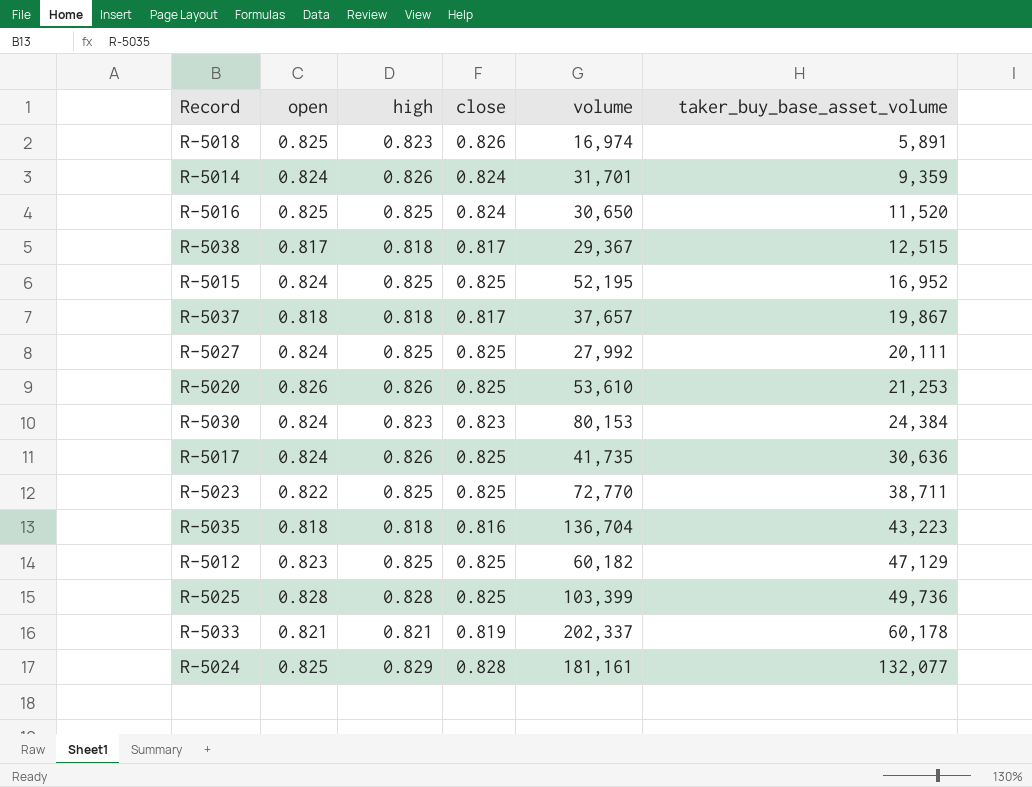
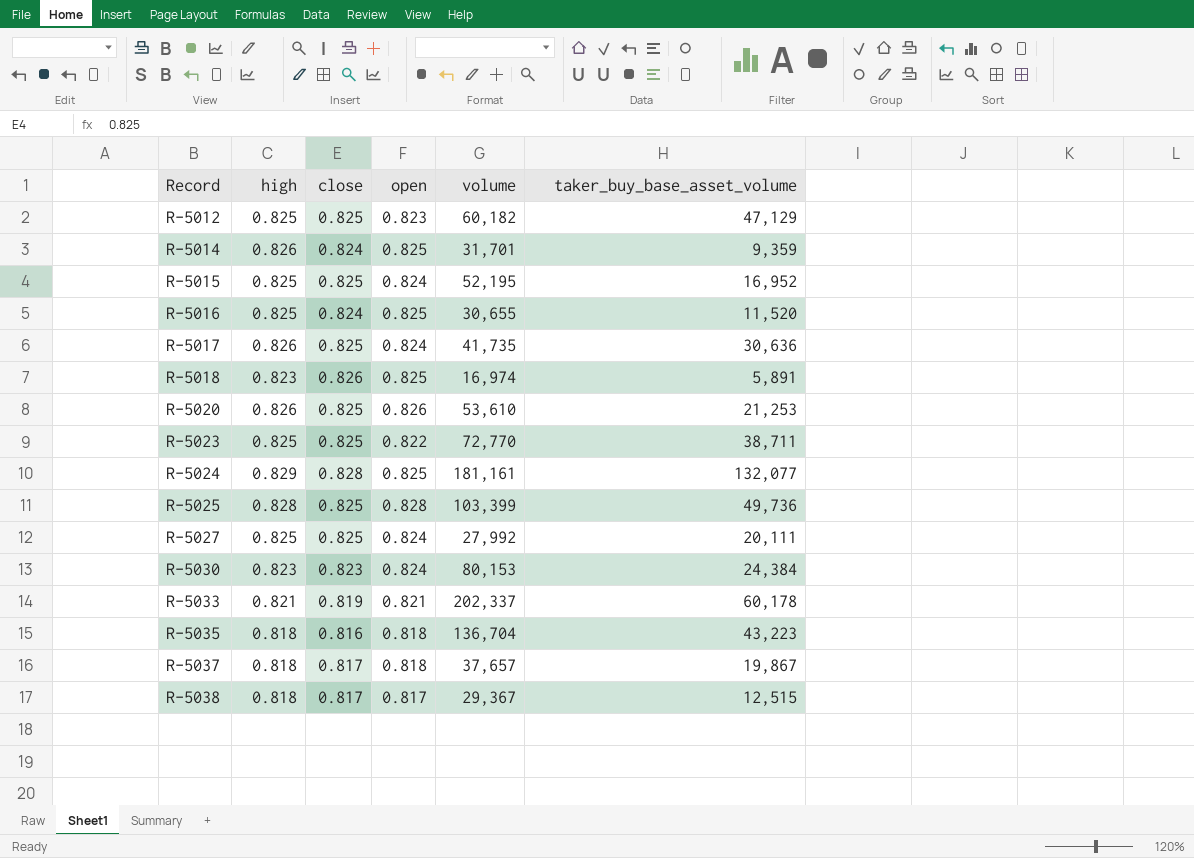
row order: taker_buy_base_asset_volume ascending -> Record ascending
column open | position: 2 -> 4
R-5014 | open: 0.824 -> 0.825
R-5016 | volume: 30,650 -> 30,655

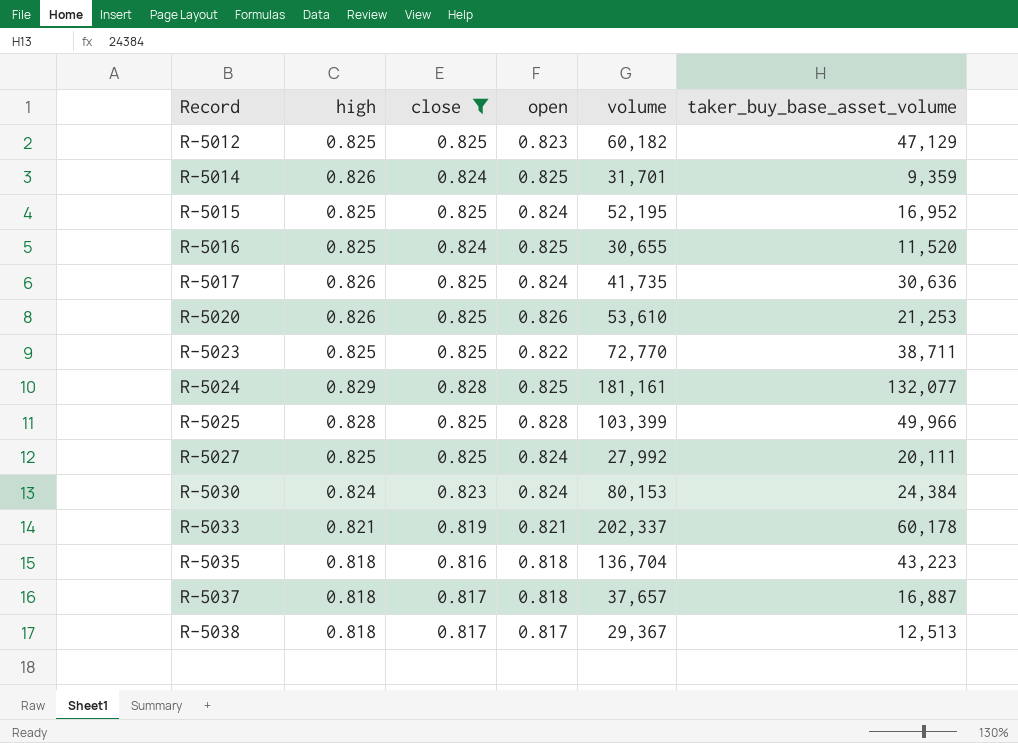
filter: none -> close != 0.826
R-5025 | taker_buy_base_asset_volume: 49,736 -> 49,966
R-5030 | high: 0.823 -> 0.824
R-5037 | taker_buy_base_asset_volume: 19,867 -> 16,887
R-5038 | taker_buy_base_asset_volume: 12,515 -> 12,513

